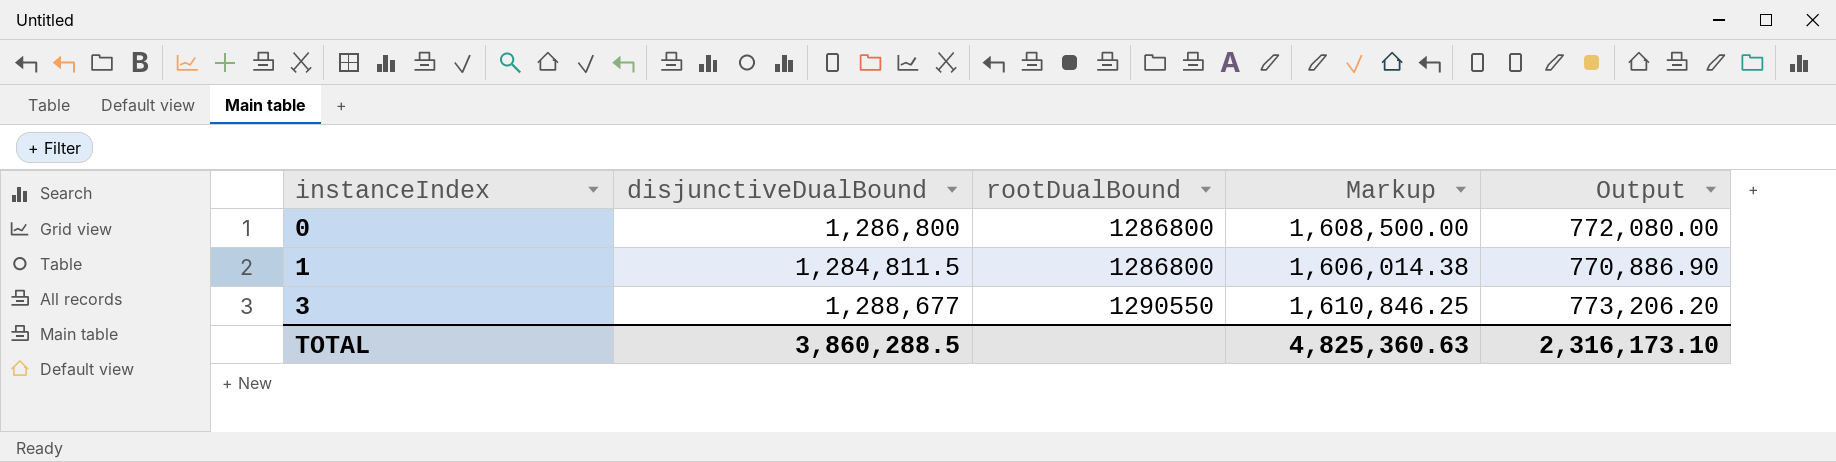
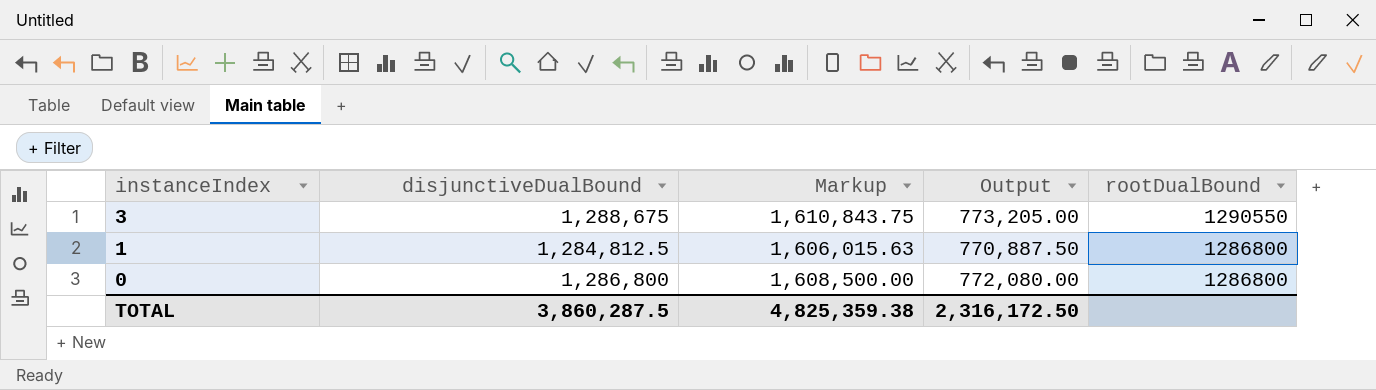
row order: instanceIndex ascending -> instanceIndex descending
column rootDualBound | position: 3 -> 5
3 | disjunctiveDualBound: 1,288,677 -> 1,288,675
3 | Markup: 1,610,846.25 -> 1,610,843.75
3 | Output: 773,206.20 -> 773,205.00
1 | disjunctiveDualBound: 1,284,811.5 -> 1,284,812.5
1 | Markup: 1,606,014.38 -> 1,606,015.63
1 | Output: 770,886.90 -> 770,887.50
TOTAL | disjunctiveDualBound: 3,860,288.5 -> 3,860,287.5
TOTAL | Markup: 4,825,360.63 -> 4,825,359.38
TOTAL | Output: 2,316,173.10 -> 2,316,172.50

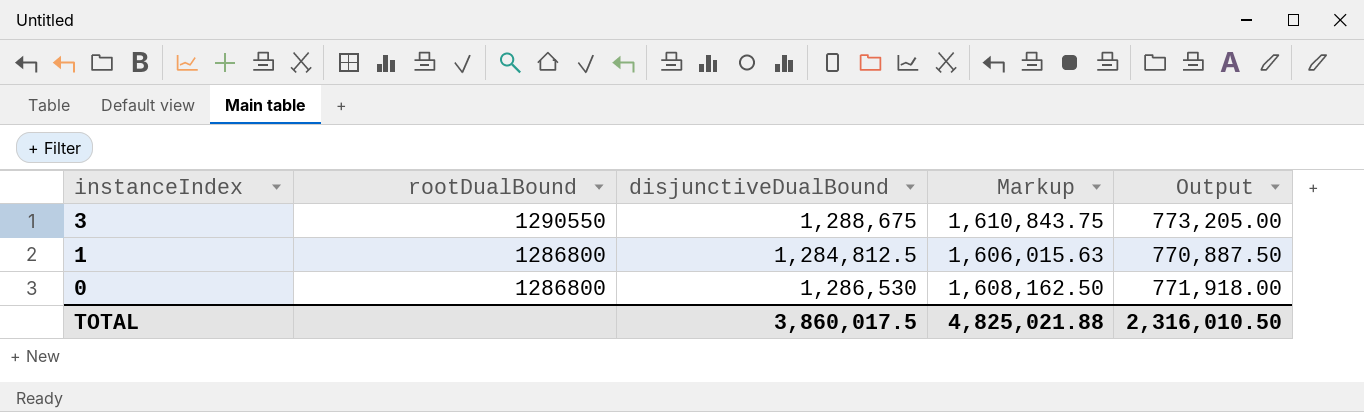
column rootDualBound | position: 5 -> 2
0 | disjunctiveDualBound: 1,286,800 -> 1,286,530
0 | Markup: 1,608,500.00 -> 1,608,162.50
0 | Output: 772,080.00 -> 771,918.00
TOTAL | disjunctiveDualBound: 3,860,287.5 -> 3,860,017.5
TOTAL | Markup: 4,825,359.38 -> 4,825,021.88
TOTAL | Output: 2,316,172.50 -> 2,316,010.50

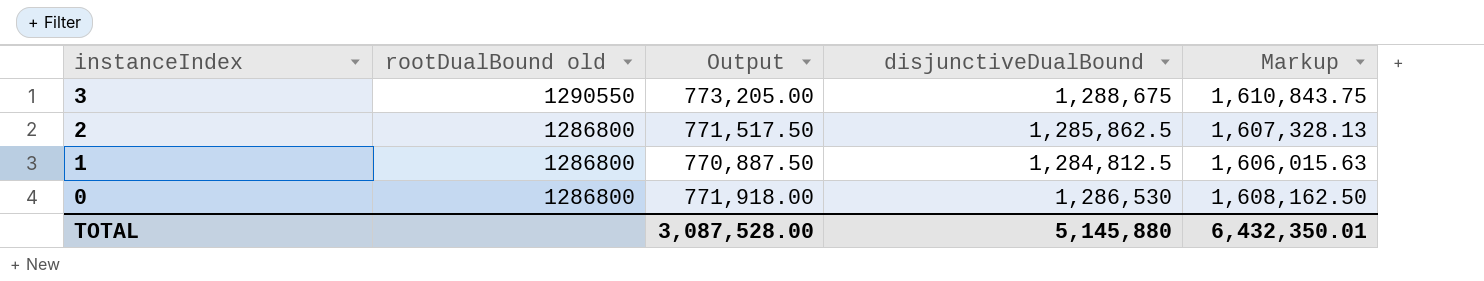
column name: rootDualBound -> rootDualBound old
column Output | position: 5 -> 3
row 2: none -> 1286800 | 771,517.50 | 1,285,862.5 | 1,607,328.13
TOTAL | Output: 2,316,010.50 -> 3,087,528.00
TOTAL | disjunctiveDualBound: 3,860,017.5 -> 5,145,880
TOTAL | Markup: 4,825,021.88 -> 6,432,350.01

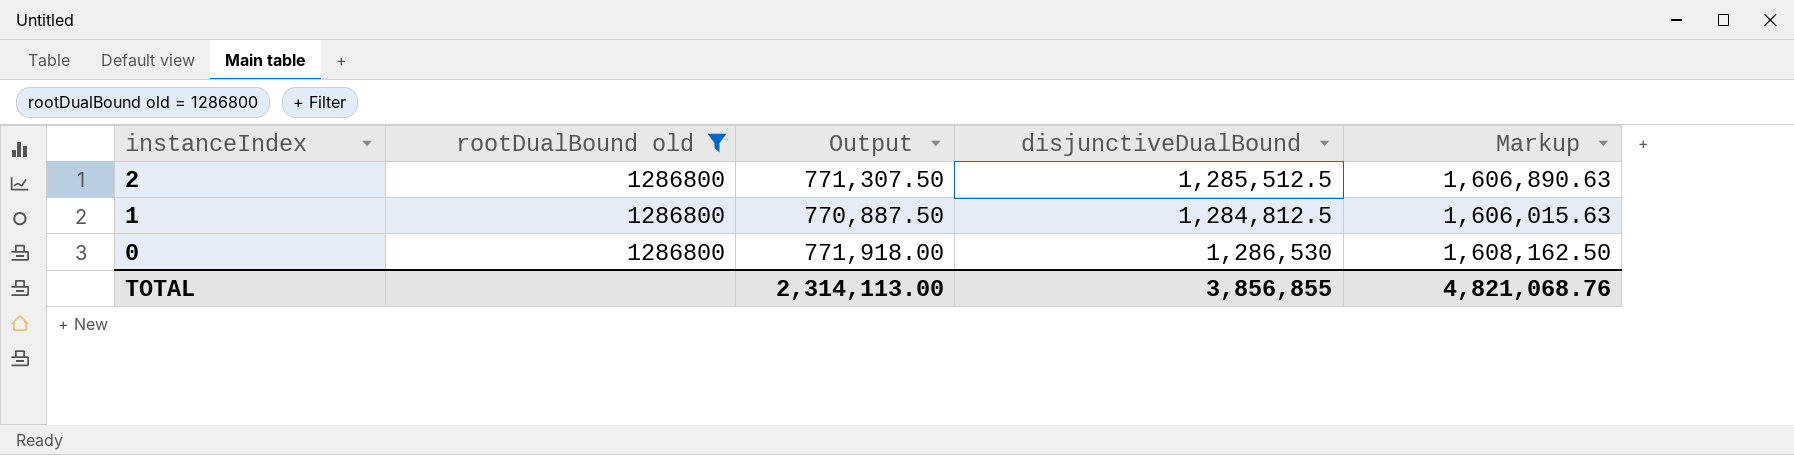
filter: none -> rootDualBound old = 1286800
2 | Output: 771,517.50 -> 771,307.50
2 | disjunctiveDualBound: 1,285,862.5 -> 1,285,512.5
2 | Markup: 1,607,328.13 -> 1,606,890.63
TOTAL | Output: 3,087,528.00 -> 2,314,113.00
TOTAL | disjunctiveDualBound: 5,145,880 -> 3,856,855
TOTAL | Markup: 6,432,350.01 -> 4,821,068.76

